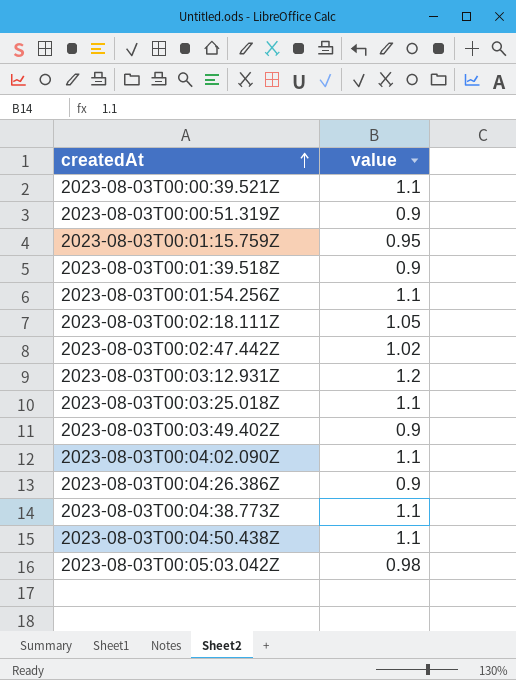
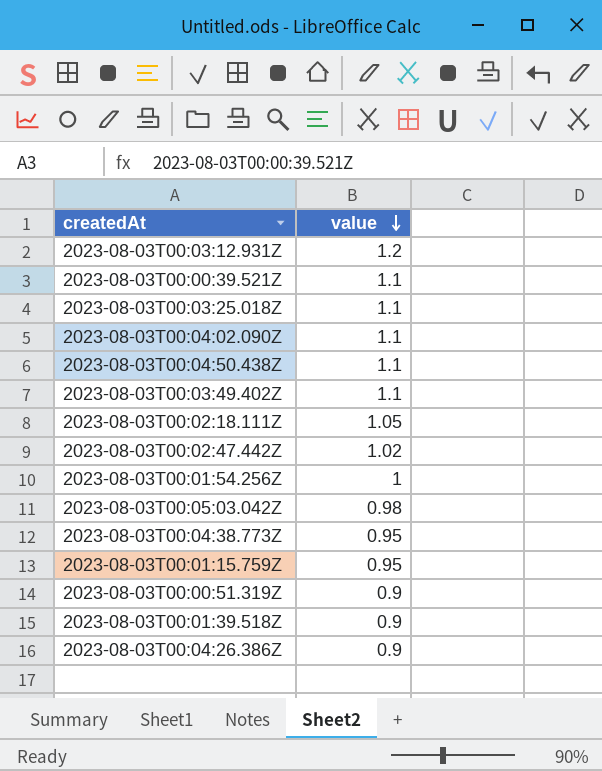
row order: createdAt ascending -> value descending
2023-08-03T00:03:49.402Z | value: 0.9 -> 1.1
2023-08-03T00:01:54.256Z | value: 1.1 -> 1
2023-08-03T00:04:38.773Z | value: 1.1 -> 0.95

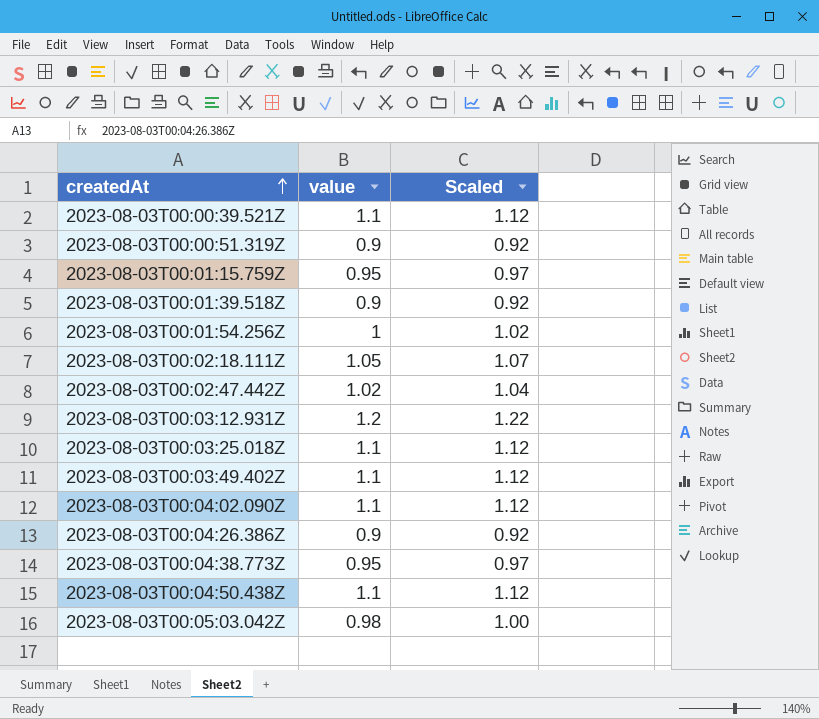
row order: value descending -> createdAt ascending
column Scaled | formula: none -> [value] * 1.02

